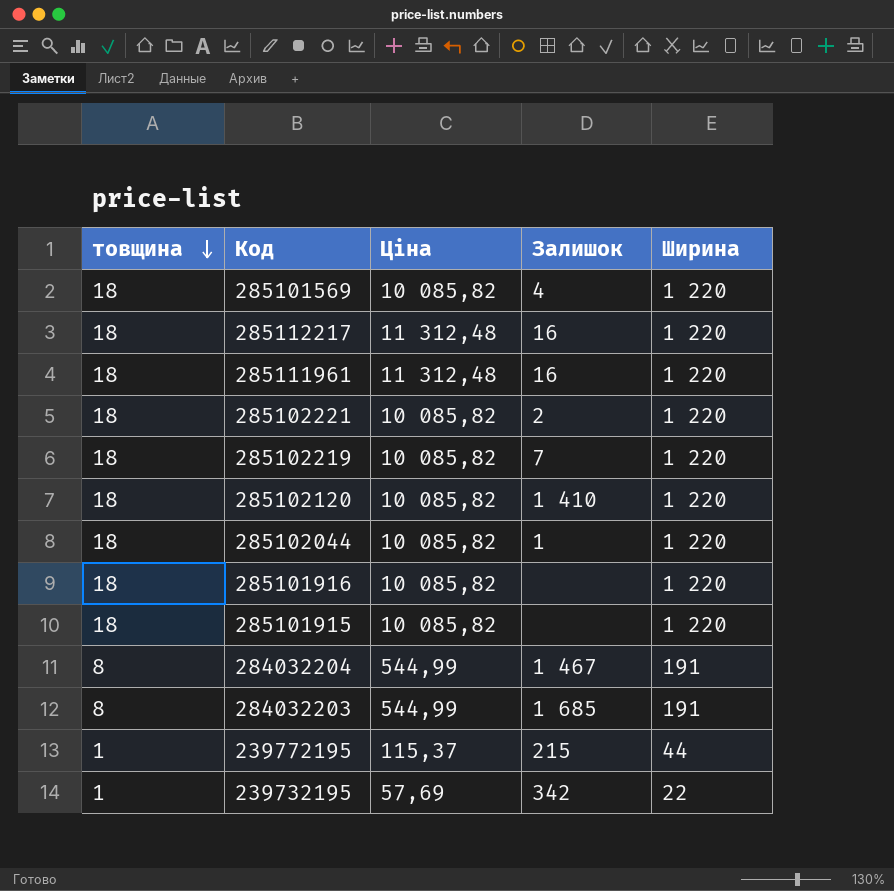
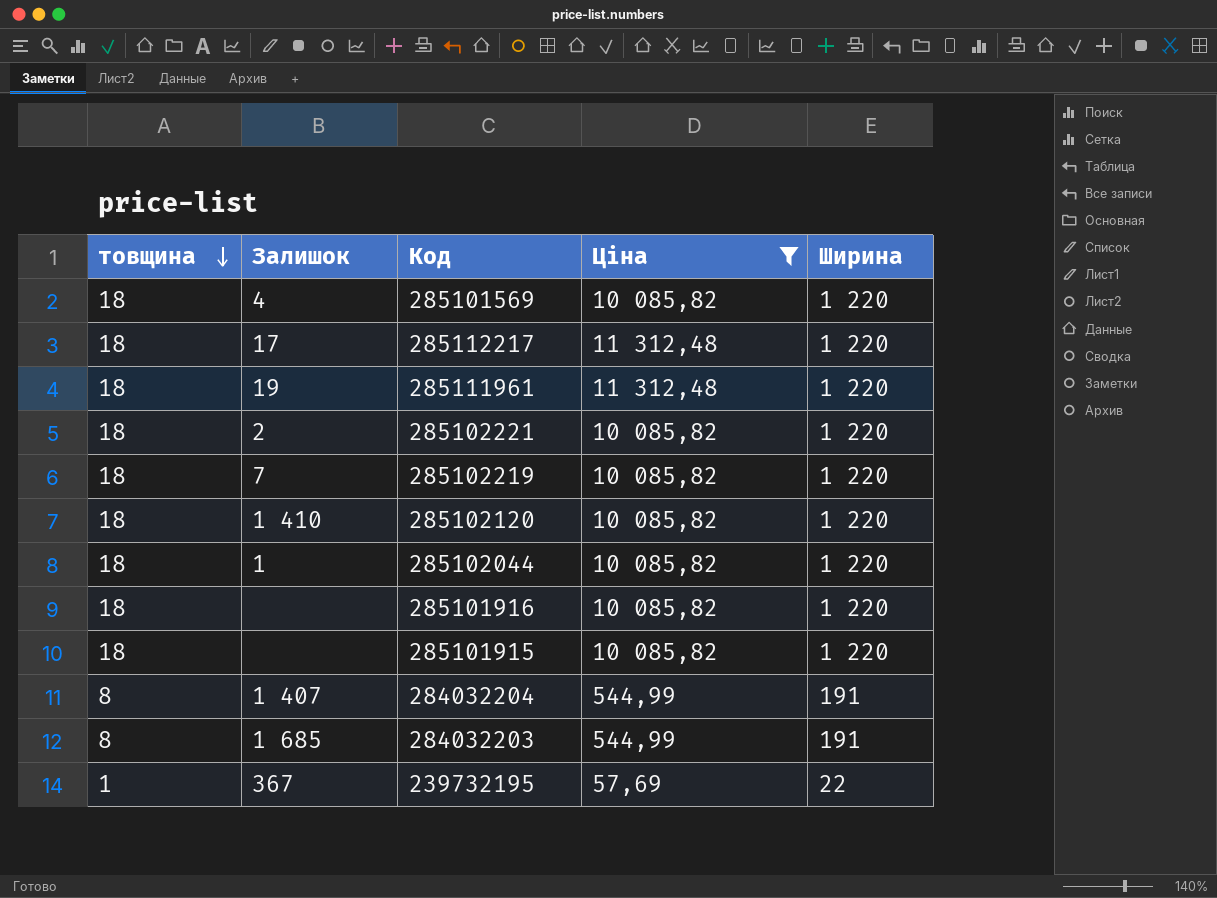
filter: none -> Ціна != 115,37
column Залишок | position: 4 -> 2
285112217 | Залишок: 16 -> 17
285111961 | Залишок: 16 -> 19
284032204 | Залишок: 1 467 -> 1 407
239732195 | Залишок: 342 -> 367

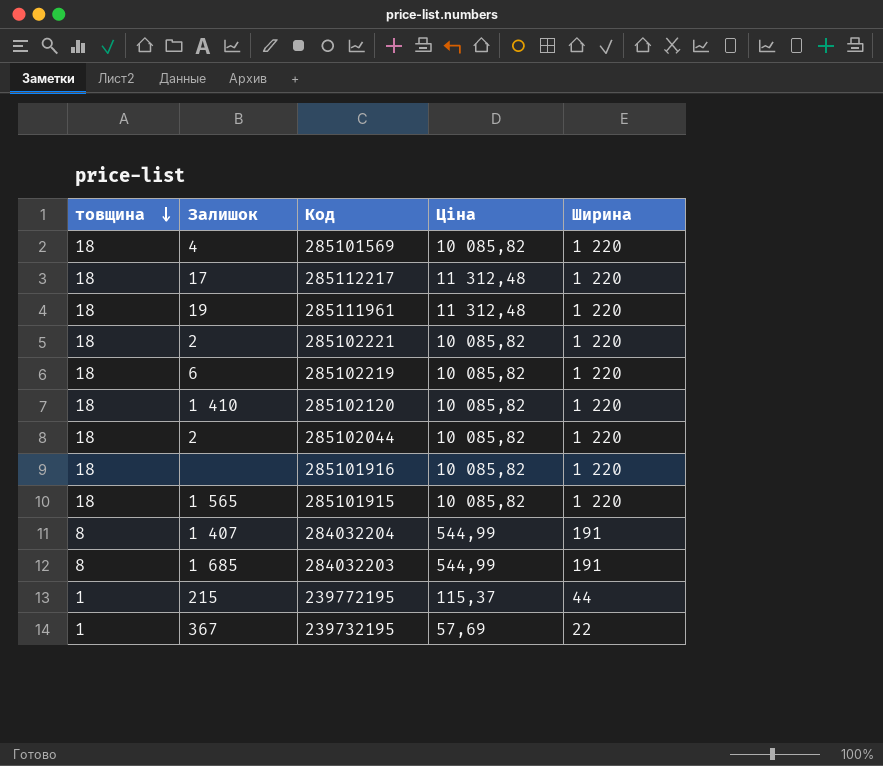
filter: Ціна != 115,37 -> none
285102219 | Залишок: 7 -> 6
285102044 | Залишок: 1 -> 2
285101915 | Залишок: none -> 1 565

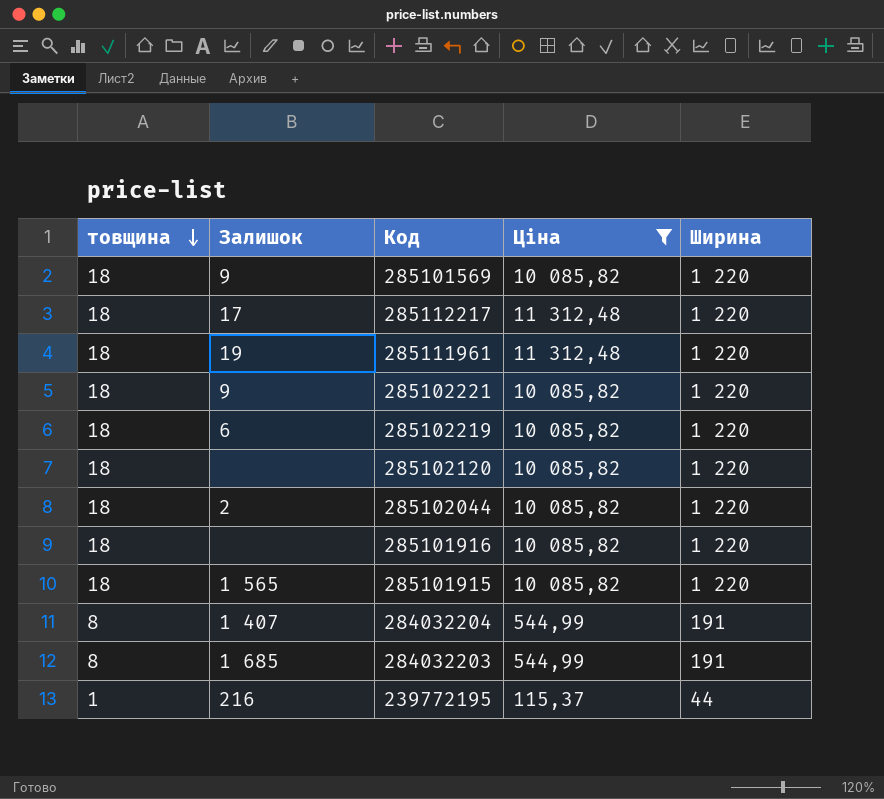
filter: none -> Ціна != 57,69
285101569 | Залишок: 4 -> 9
285102221 | Залишок: 2 -> 9
285102120 | Залишок: 1 410 -> none
239772195 | Залишок: 215 -> 216

